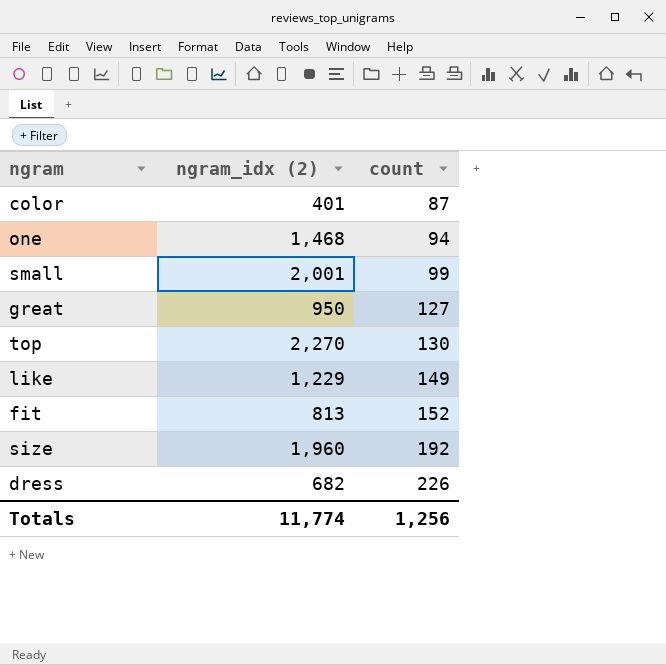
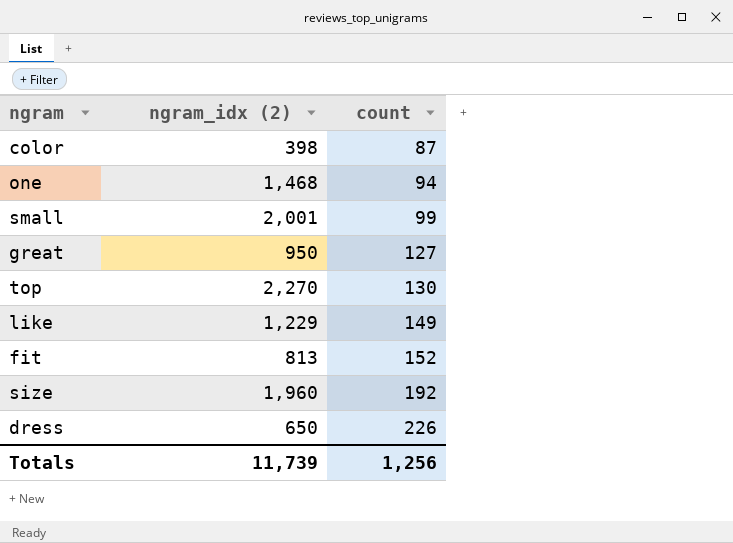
color | ngram_idx (2): 401 -> 398
dress | ngram_idx (2): 682 -> 650
Totals | ngram_idx (2): 11,774 -> 11,739

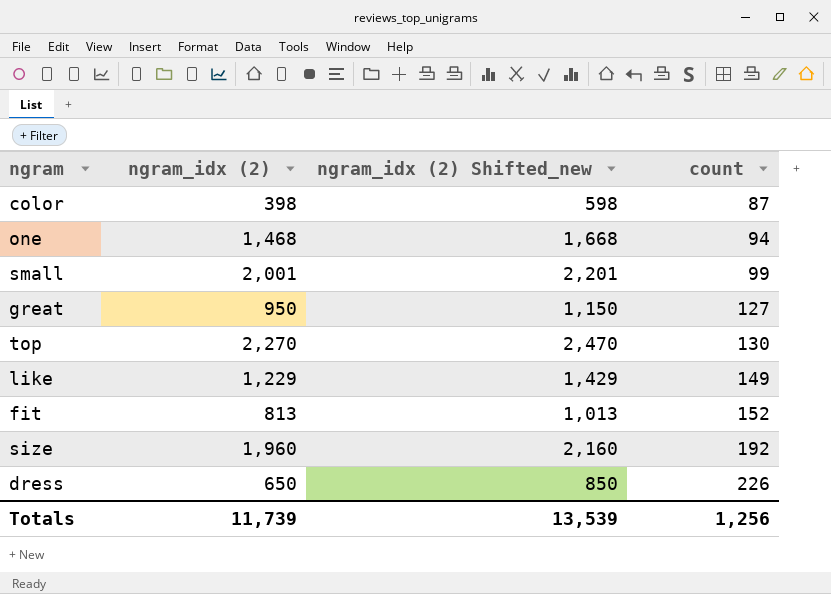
column ngram_idx (2) Shifted_new | formula: none -> [ngram_idx (2)] + 200

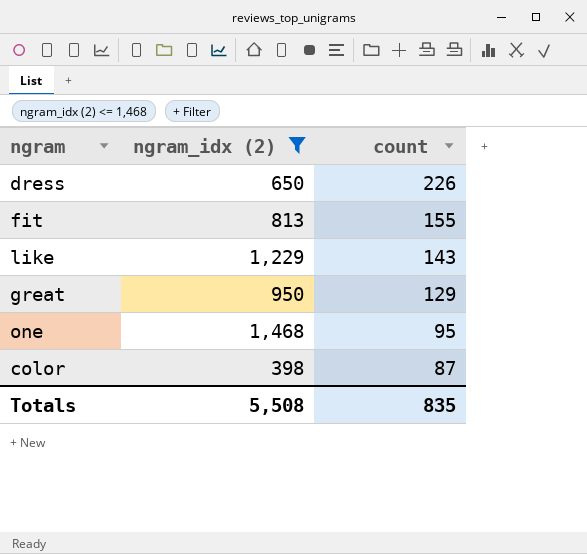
filter: none -> ngram_idx (2) <= 1,468
row order: count ascending -> count descending
column ngram_idx (2) Shifted_new | formula: [ngram_idx (2)] + 200 -> none
fit | count: 152 -> 155
like | count: 149 -> 143
great | count: 127 -> 129
one | count: 94 -> 95
Totals | ngram_idx (2): 11,739 -> 5,508
Totals | count: 1,256 -> 835

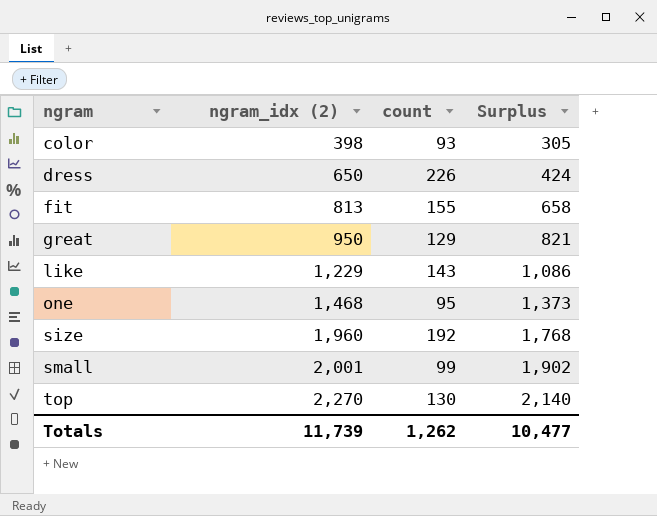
filter: ngram_idx (2) <= 1,468 -> none
row order: count descending -> ngram ascending
column Surplus | formula: none -> [ngram_idx (2)] - [count]
color | count: 87 -> 93
Totals | ngram_idx (2): 5,508 -> 11,739
Totals | count: 835 -> 1,262

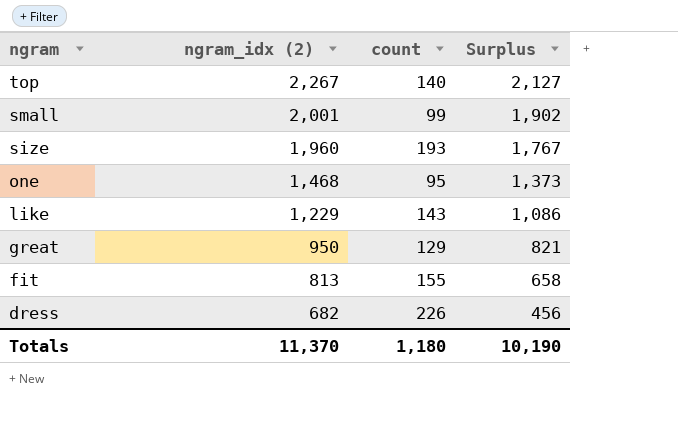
row order: ngram ascending -> ngram descending
row color: 398 | 93 | 305 -> none
top | ngram_idx (2): 2,270 -> 2,267
top | count: 130 -> 140
top | Surplus: 2,140 -> 2,127
size | count: 192 -> 193
size | Surplus: 1,768 -> 1,767
dress | ngram_idx (2): 650 -> 682
dress | Surplus: 424 -> 456
Totals | ngram_idx (2): 11,739 -> 11,370
Totals | count: 1,262 -> 1,180
Totals | Surplus: 10,477 -> 10,190

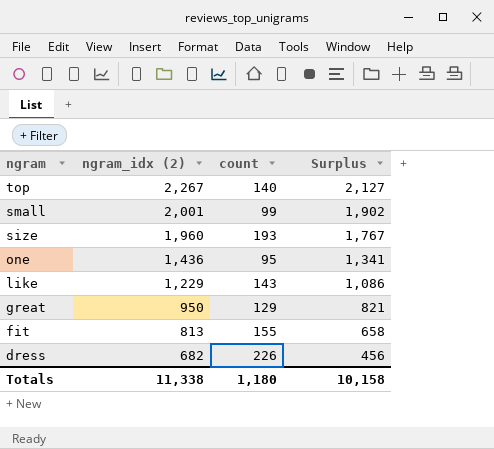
one | ngram_idx (2): 1,468 -> 1,436
one | Surplus: 1,373 -> 1,341
Totals | ngram_idx (2): 11,370 -> 11,338
Totals | Surplus: 10,190 -> 10,158

